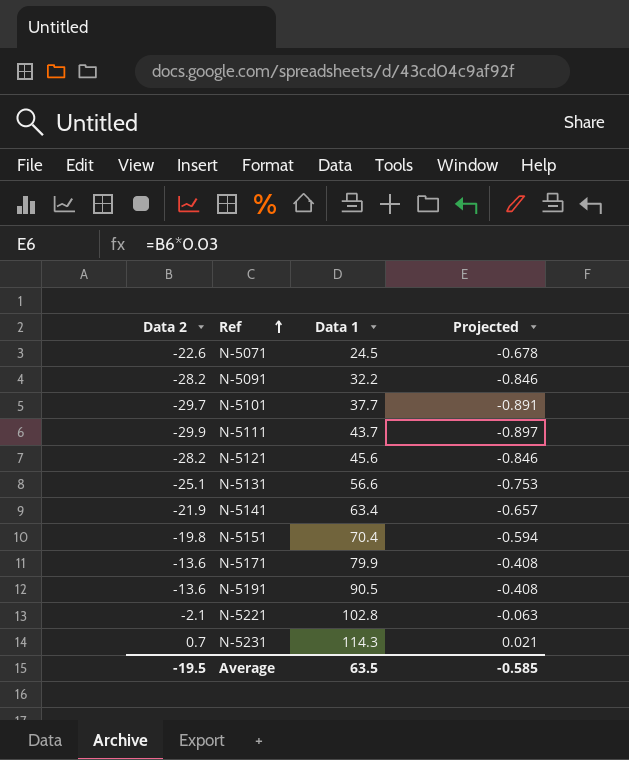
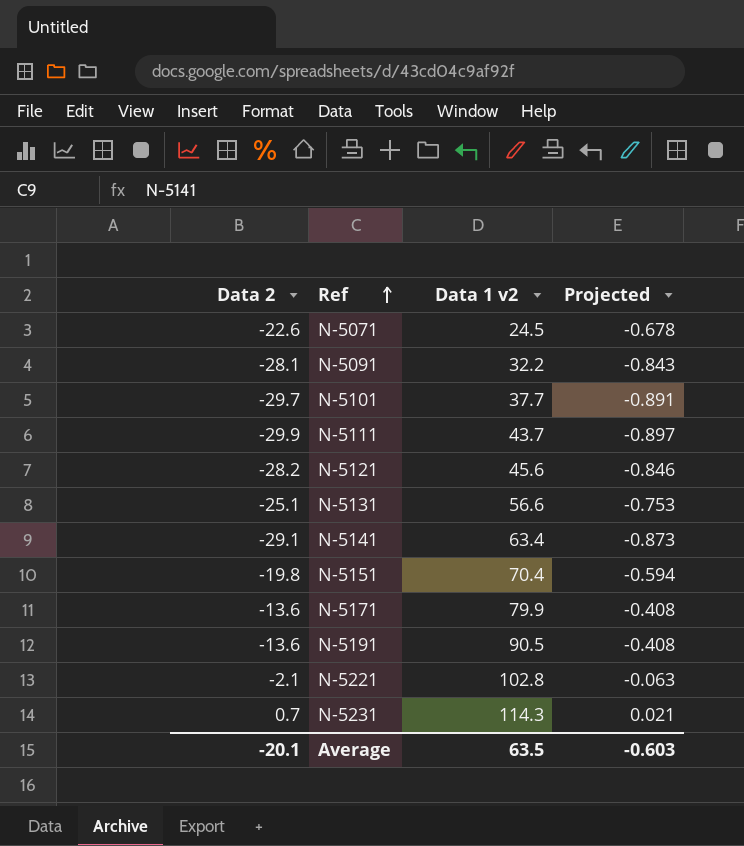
column name: Data 1 -> Data 1 v2
N-5091 | Data 2: -28.2 -> -28.1
N-5091 | Projected: -0.846 -> -0.843
N-5141 | Data 2: -21.9 -> -29.1
N-5141 | Projected: -0.657 -> -0.873
Average | Data 2: -19.5 -> -20.1
Average | Projected: -0.585 -> -0.603

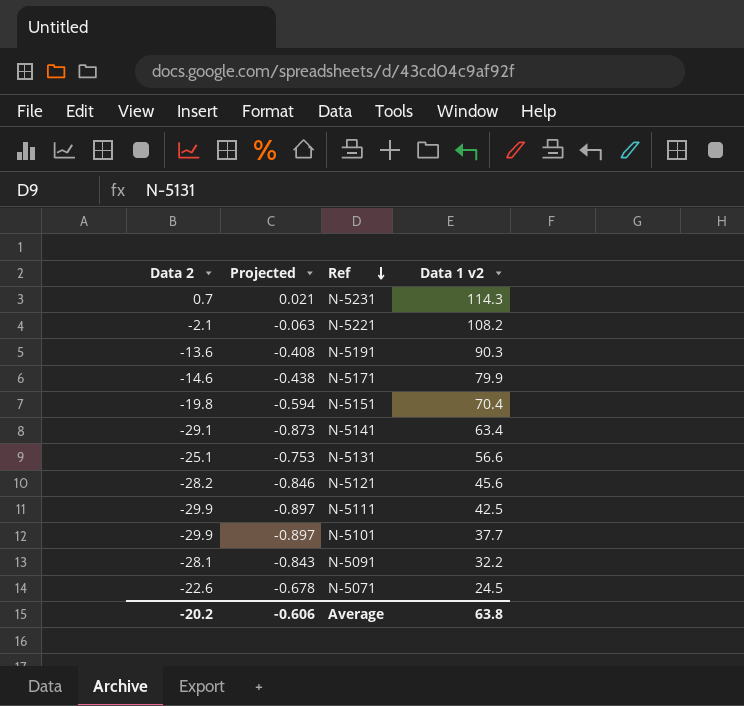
row order: Ref ascending -> Ref descending
column Projected | position: 4 -> 2
N-5221 | Data 1 v2: 102.8 -> 108.2
N-5191 | Data 1 v2: 90.5 -> 90.3
N-5171 | Data 2: -13.6 -> -14.6
N-5171 | Projected: -0.408 -> -0.438
N-5111 | Data 1 v2: 43.7 -> 42.5
N-5101 | Data 2: -29.7 -> -29.9
N-5101 | Projected: -0.891 -> -0.897
Average | Data 2: -20.1 -> -20.2
Average | Projected: -0.603 -> -0.606
Average | Data 1 v2: 63.5 -> 63.8

